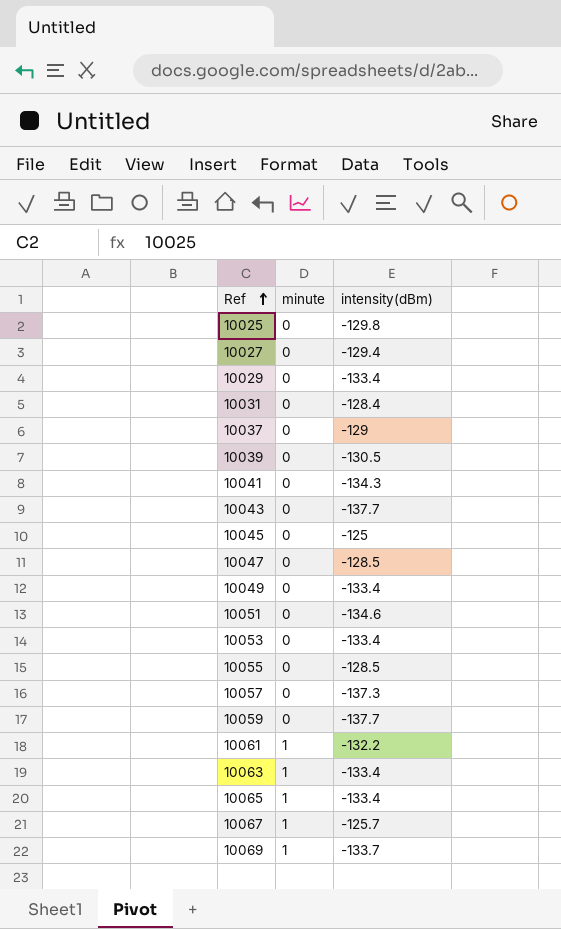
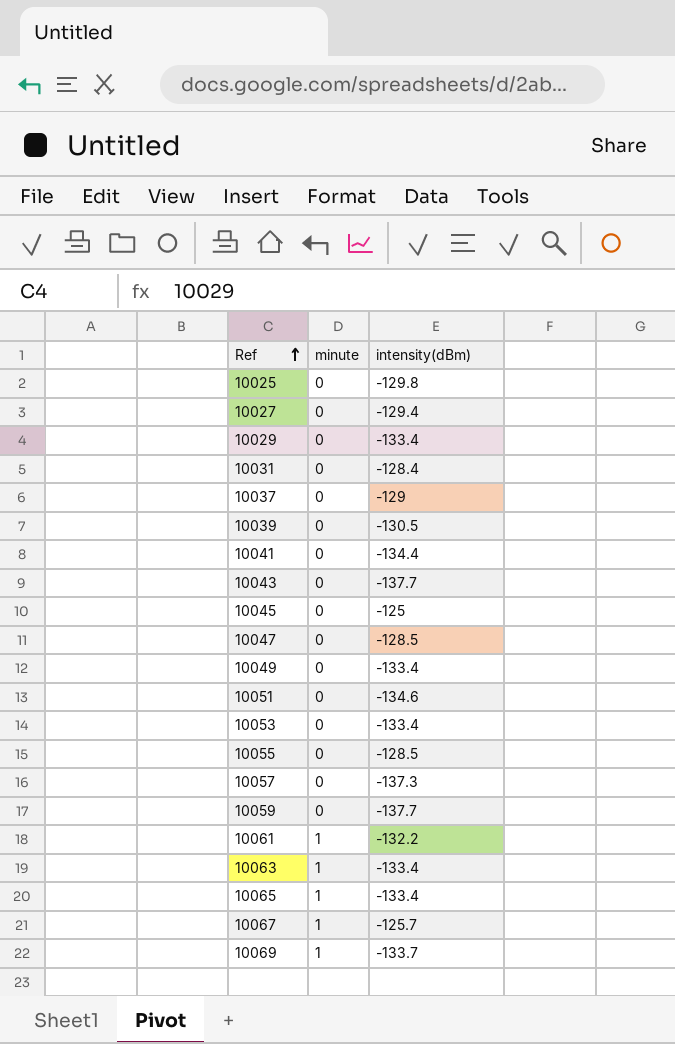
10041 | intensity(dBm): -134.3 -> -134.4

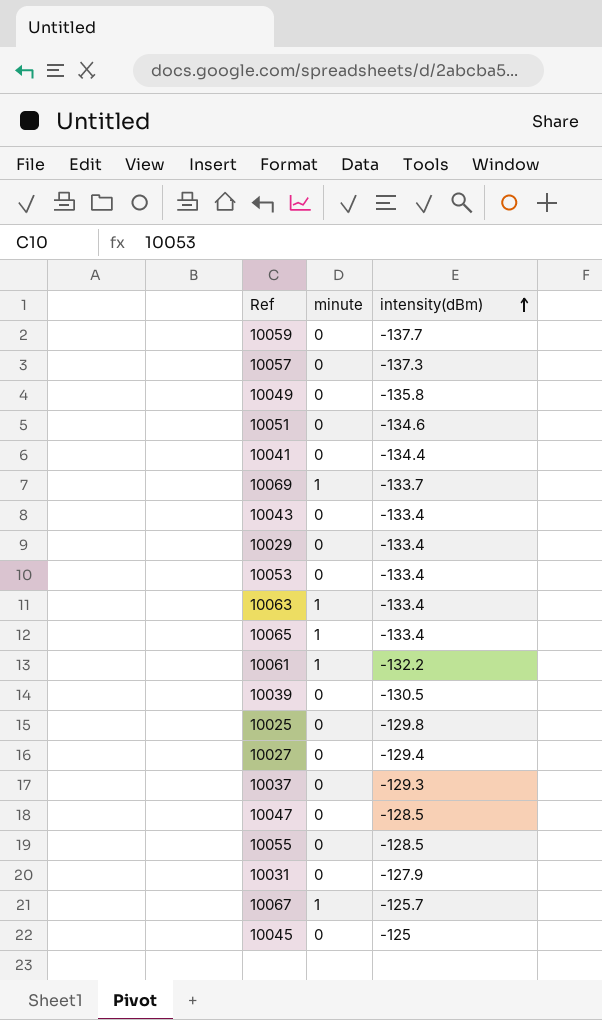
row order: Ref ascending -> intensity(dBm) ascending
10049 | intensity(dBm): -133.4 -> -135.8
10043 | intensity(dBm): -137.7 -> -133.4
10037 | intensity(dBm): -129 -> -129.3
10031 | intensity(dBm): -128.4 -> -127.9

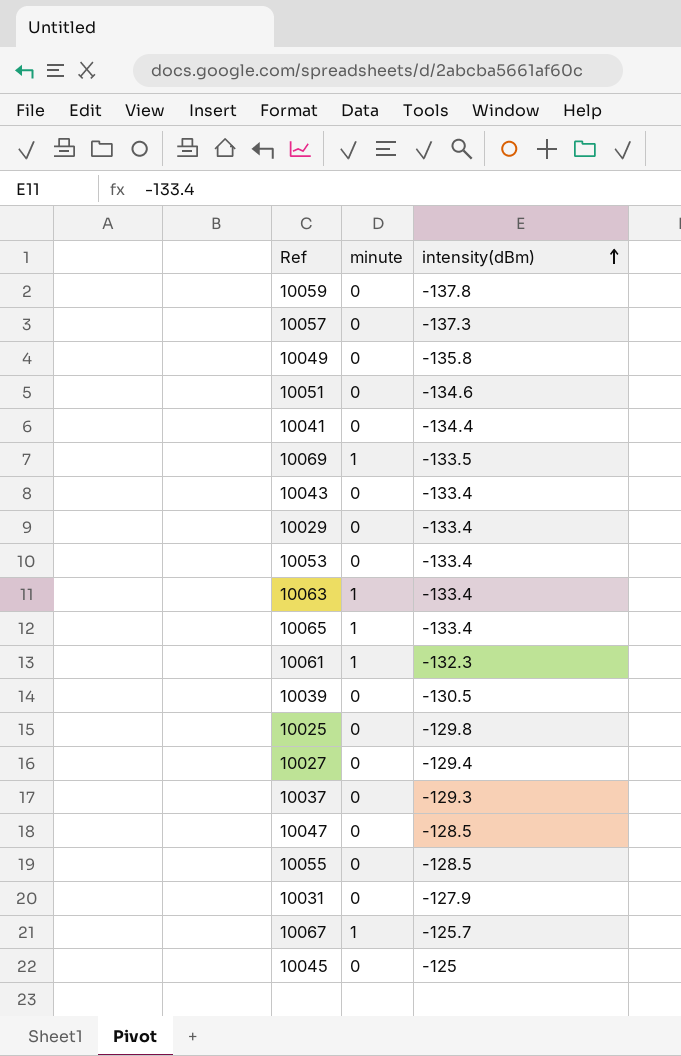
10059 | intensity(dBm): -137.7 -> -137.8
10069 | intensity(dBm): -133.7 -> -133.5
10061 | intensity(dBm): -132.2 -> -132.3

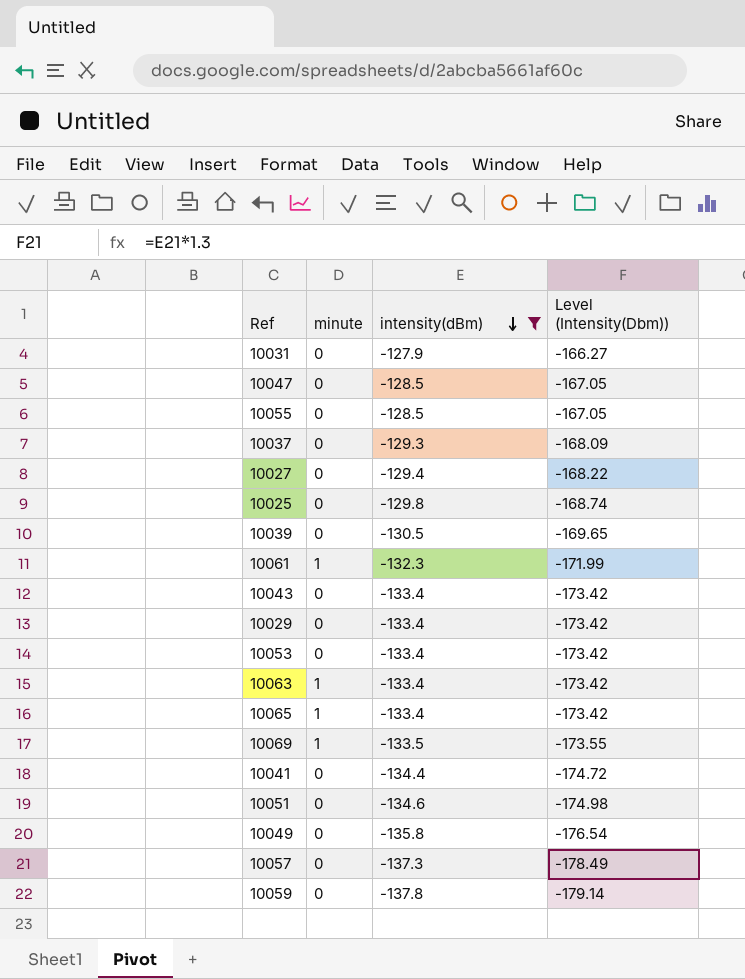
filter: none -> intensity(dBm) <= -127.9
row order: intensity(dBm) ascending -> intensity(dBm) descending
column Level (Intensity(Dbm)) | formula: none -> [intensity(dBm)] * 1.3

